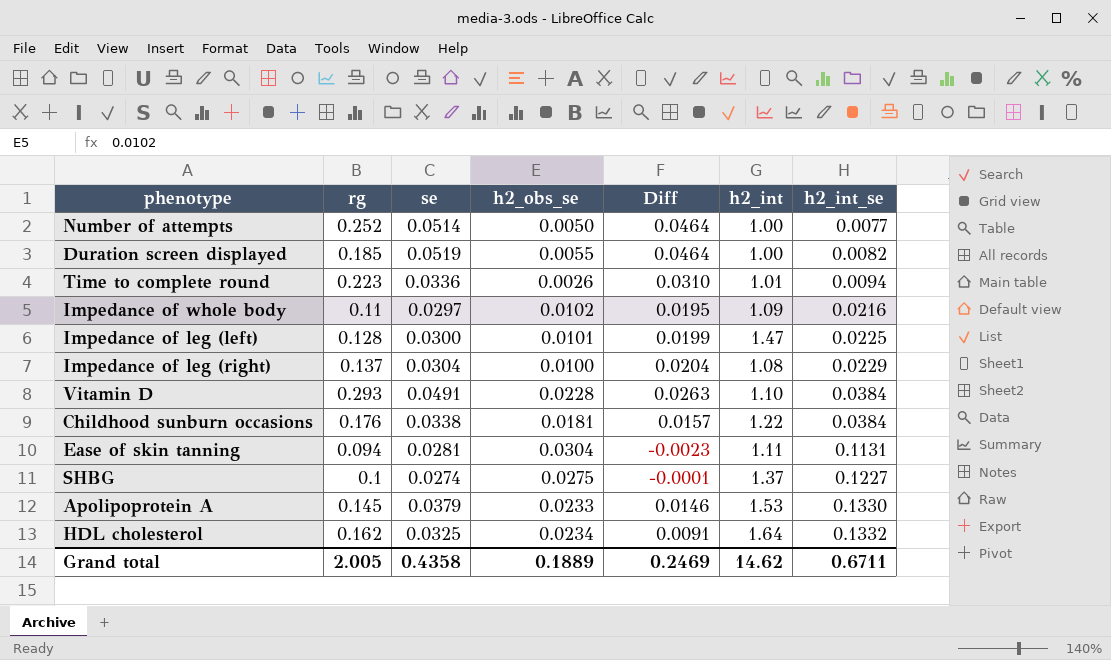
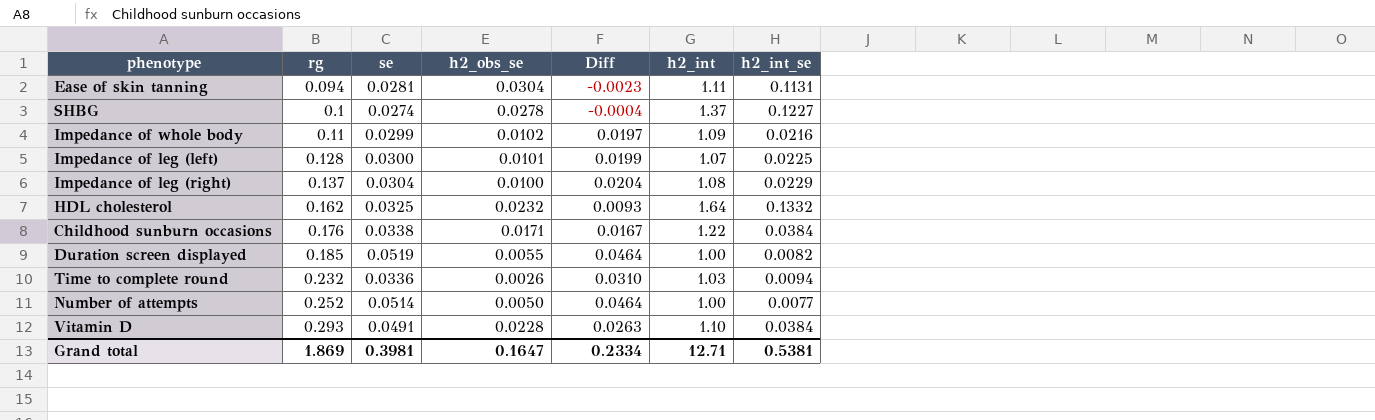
row order: h2_int_se ascending -> rg ascending
row Apolipoprotein A: 0.145 | 0.0379 | 0.0233 | 0.0146 | 1.53 | 0.1330 -> none
SHBG | h2_obs_se: 0.0275 -> 0.0278
SHBG | Diff: -0.0001 -> -0.0004
Impedance of whole body | se: 0.0297 -> 0.0299
Impedance of whole body | Diff: 0.0195 -> 0.0197
Impedance of leg (left) | h2_int: 1.47 -> 1.07
HDL cholesterol | h2_obs_se: 0.0234 -> 0.0232
HDL cholesterol | Diff: 0.0091 -> 0.0093
Childhood sunburn occasions | h2_obs_se: 0.0181 -> 0.0171
Childhood sunburn occasions | Diff: 0.0157 -> 0.0167
Time to complete round | rg: 0.223 -> 0.232
Time to complete round | h2_int: 1.01 -> 1.03
Grand total | rg: 2.005 -> 1.869
Grand total | se: 0.4358 -> 0.3981
Grand total | h2_obs_se: 0.1889 -> 0.1647
Grand total | Diff: 0.2469 -> 0.2334
Grand total | h2_int: 14.62 -> 12.71
Grand total | h2_int_se: 0.6711 -> 0.5381

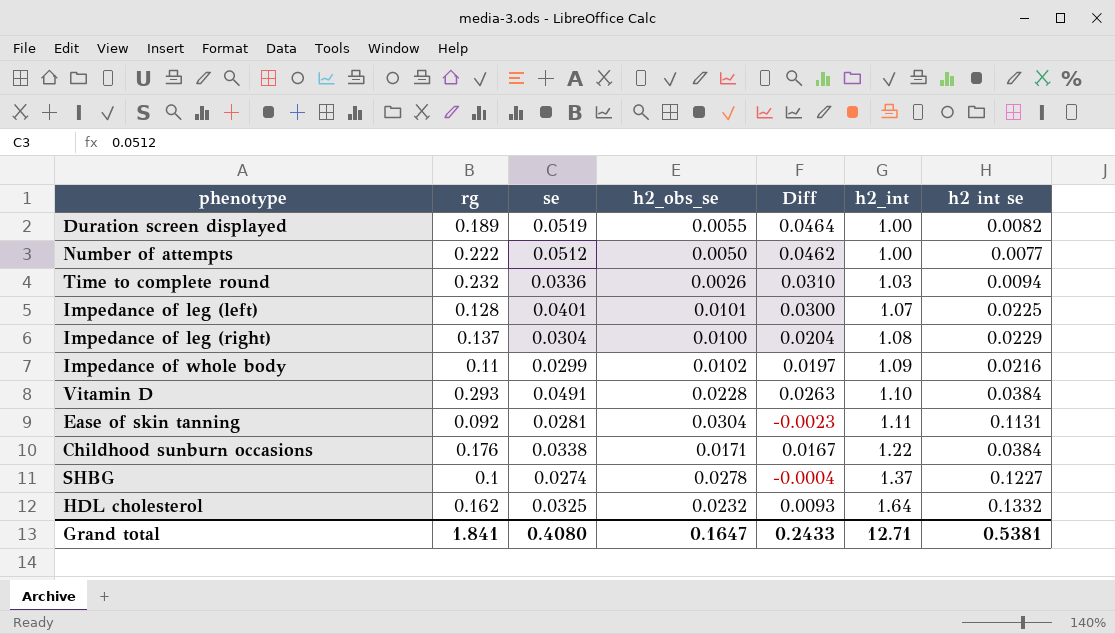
row order: rg ascending -> h2_int ascending
column name: h2_int_se -> h2 int se
Duration screen displayed | rg: 0.185 -> 0.189
Number of attempts | rg: 0.252 -> 0.222
Number of attempts | se: 0.0514 -> 0.0512
Number of attempts | Diff: 0.0464 -> 0.0462
Impedance of leg (left) | se: 0.0300 -> 0.0401
Impedance of leg (left) | Diff: 0.0199 -> 0.0300
Ease of skin tanning | rg: 0.094 -> 0.092
Grand total | rg: 1.869 -> 1.841
Grand total | se: 0.3981 -> 0.4080
Grand total | Diff: 0.2334 -> 0.2433

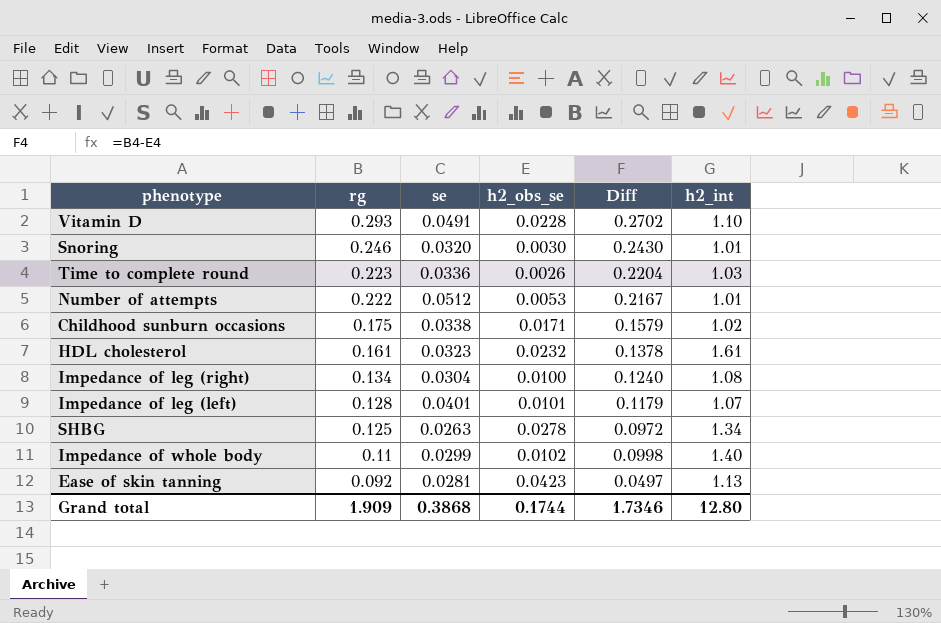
row order: h2_int ascending -> rg descending
column h2 int se | position: 7 -> none
column Diff | formula: [se] - [h2_obs_se] -> [rg] - [h2_obs_se]
row Duration screen displayed: 0.189 | 0.0519 | 0.0055 | 0.0464 | 1.00 | 0.0082 -> none
row Snoring: none -> 0.246 | 0.0320 | 0.0030 | 0.2430 | 1.01
Time to complete round | rg: 0.232 -> 0.223
Number of attempts | h2_obs_se: 0.0050 -> 0.0053
Number of attempts | h2_int: 1.00 -> 1.01
Childhood sunburn occasions | rg: 0.176 -> 0.175
Childhood sunburn occasions | h2_int: 1.22 -> 1.02
HDL cholesterol | rg: 0.162 -> 0.161
HDL cholesterol | se: 0.0325 -> 0.0323
HDL cholesterol | h2_int: 1.64 -> 1.61
Impedance of leg (right) | rg: 0.137 -> 0.134
SHBG | rg: 0.1 -> 0.125
SHBG | se: 0.0274 -> 0.0263
SHBG | h2_int: 1.37 -> 1.34
Impedance of whole body | h2_int: 1.09 -> 1.40
Ease of skin tanning | h2_obs_se: 0.0304 -> 0.0423
Ease of skin tanning | h2_int: 1.11 -> 1.13
Grand total | rg: 1.841 -> 1.909
Grand total | se: 0.4080 -> 0.3868
Grand total | h2_obs_se: 0.1647 -> 0.1744
Grand total | Diff: 0.2433 -> 1.7346
Grand total | h2_int: 12.71 -> 12.80

